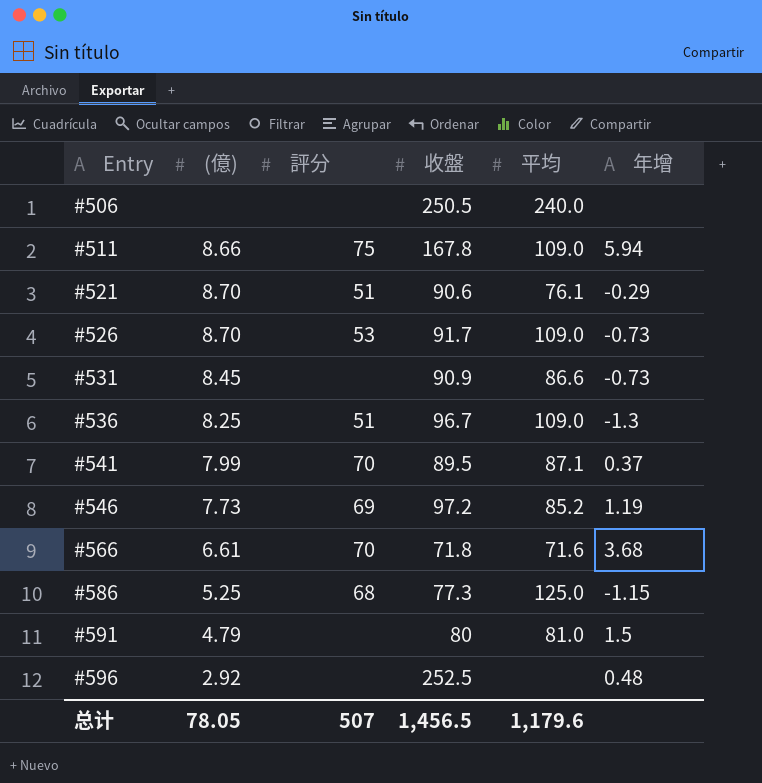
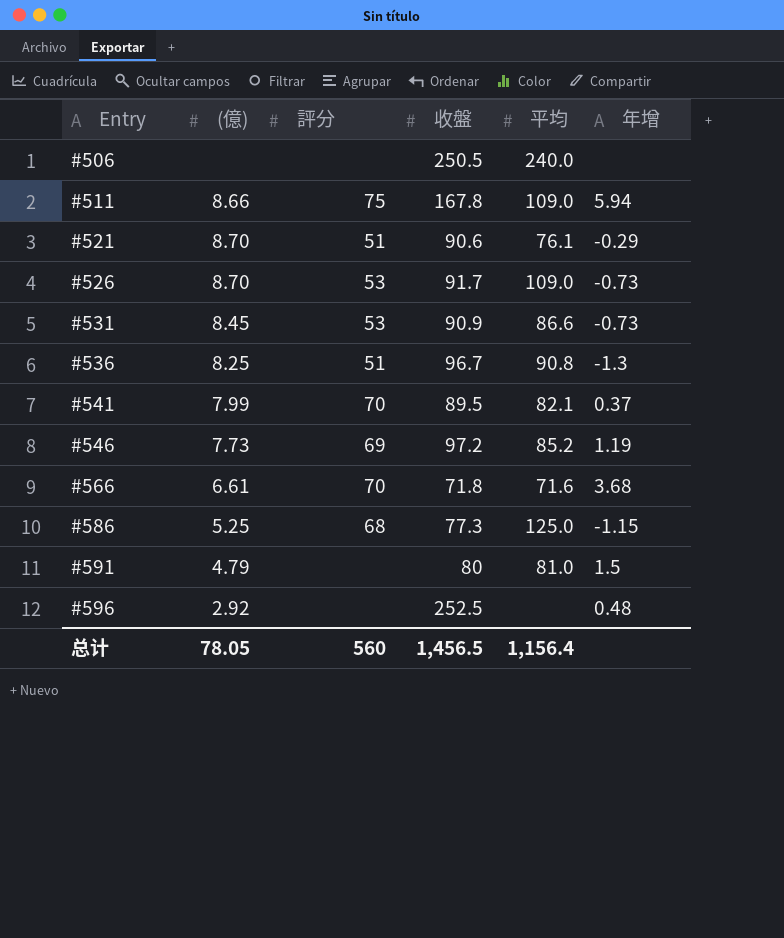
#531 | 評分: none -> 53
#536 | 平均: 109.0 -> 90.8
#541 | 平均: 87.1 -> 82.1
总计 | 評分: 507 -> 560
总计 | 平均: 1,179.6 -> 1,156.4

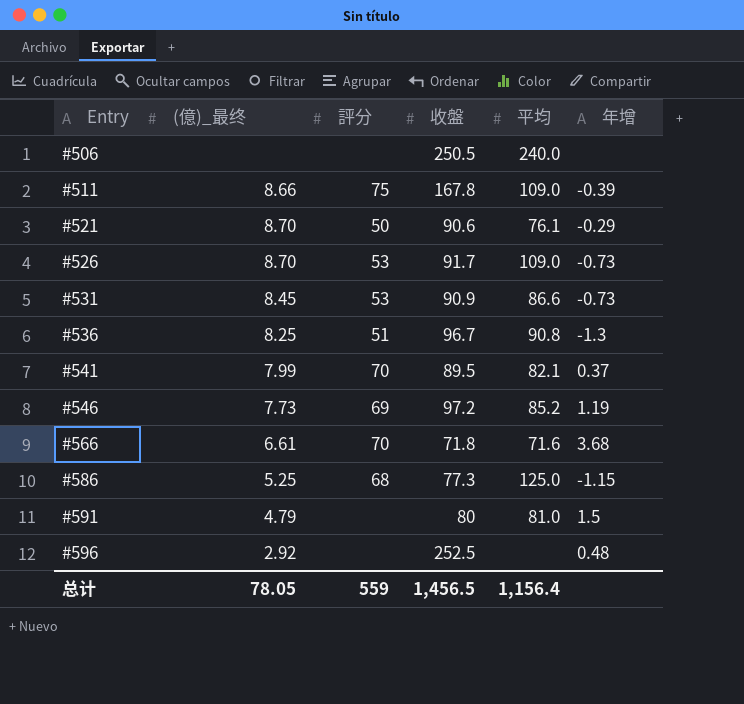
column name: (億) -> (億)_最终
#511 | 年增: 5.94 -> -0.39
#521 | 評分: 51 -> 50
总计 | 評分: 560 -> 559

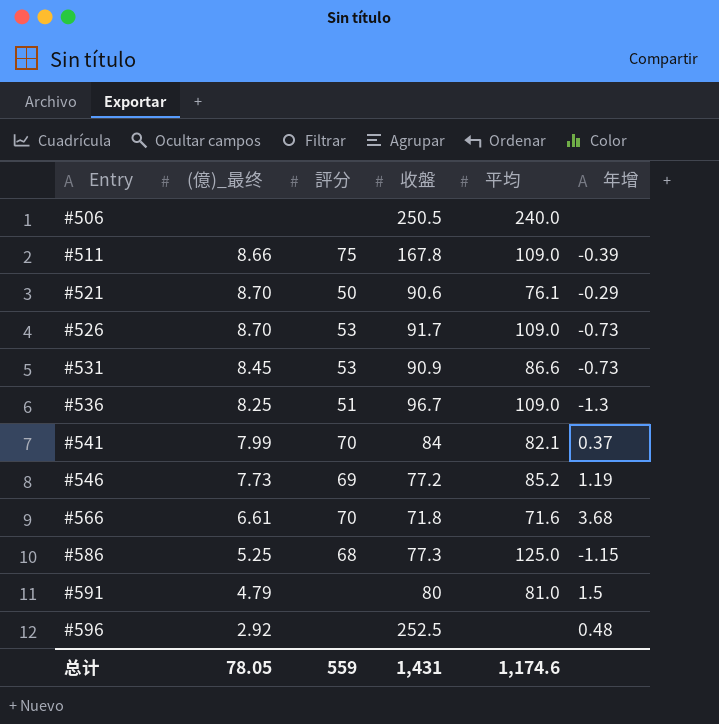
#536 | 平均: 90.8 -> 109.0
#541 | 收盤: 89.5 -> 84
#546 | 收盤: 97.2 -> 77.2
总计 | 收盤: 1,456.5 -> 1,431
总计 | 平均: 1,156.4 -> 1,174.6

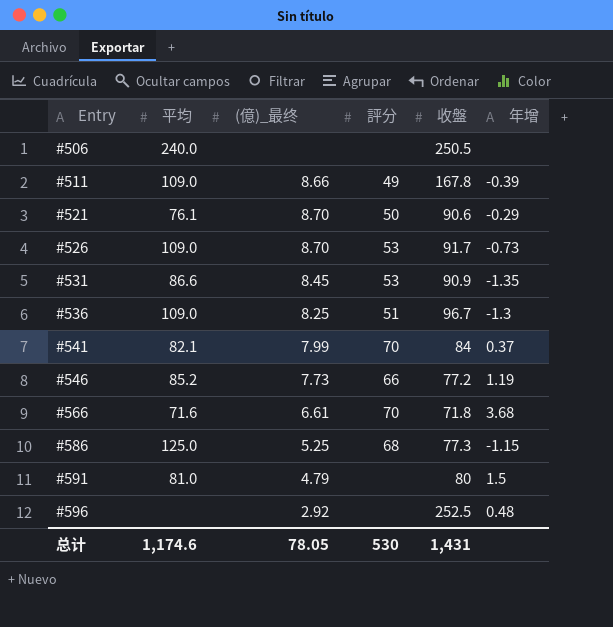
column 平均 | position: 5 -> 2
#511 | 評分: 75 -> 49
#531 | 年增: -0.73 -> -1.35
#546 | 評分: 69 -> 66
总计 | 評分: 559 -> 530

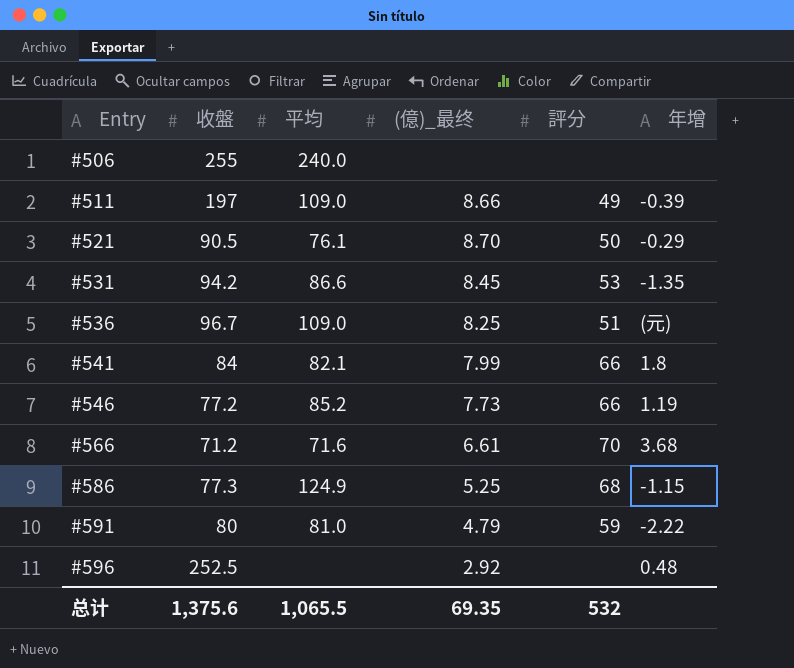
column 收盤 | position: 5 -> 2
row #526: 109.0 | 8.70 | 53 | 91.7 | -0.73 -> none
#506 | 收盤: 250.5 -> 255
#511 | 收盤: 167.8 -> 197
#521 | 收盤: 90.6 -> 90.5
#531 | 收盤: 90.9 -> 94.2
#536 | 年增: -1.3 -> (元)
#541 | 評分: 70 -> 66
#541 | 年增: 0.37 -> 1.8
#566 | 收盤: 71.8 -> 71.2
#586 | 平均: 125.0 -> 124.9
#591 | 評分: none -> 59
#591 | 年增: 1.5 -> -2.22
总计 | 收盤: 1,431 -> 1,375.6
总计 | 平均: 1,174.6 -> 1,065.5
总计 | (億)_最终: 78.05 -> 69.35
总计 | 評分: 530 -> 532

